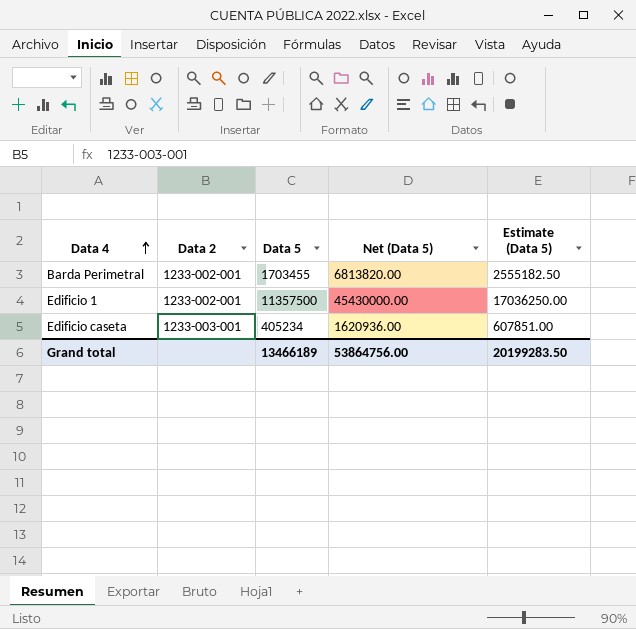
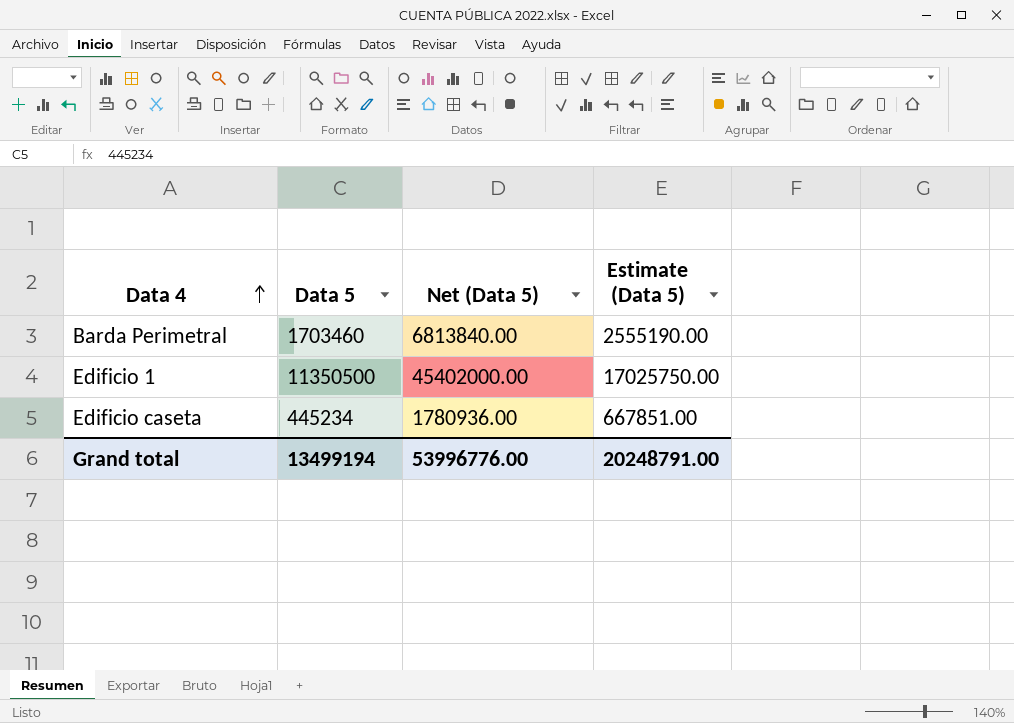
column Data 2 | position: 2 -> none
Barda Perimetral | Data 5: 1703455 -> 1703460
Barda Perimetral | Net (Data 5): 6813820.00 -> 6813840.00
Barda Perimetral | Estimate (Data 5): 2555182.50 -> 2555190.00
Edificio 1 | Data 5: 11357500 -> 11350500
Edificio 1 | Net (Data 5): 45430000.00 -> 45402000.00
Edificio 1 | Estimate (Data 5): 17036250.00 -> 17025750.00
Edificio caseta | Data 5: 405234 -> 445234
Edificio caseta | Net (Data 5): 1620936.00 -> 1780936.00
Edificio caseta | Estimate (Data 5): 607851.00 -> 667851.00
Grand total | Data 5: 13466189 -> 13499194
Grand total | Net (Data 5): 53864756.00 -> 53996776.00
Grand total | Estimate (Data 5): 20199283.50 -> 20248791.00

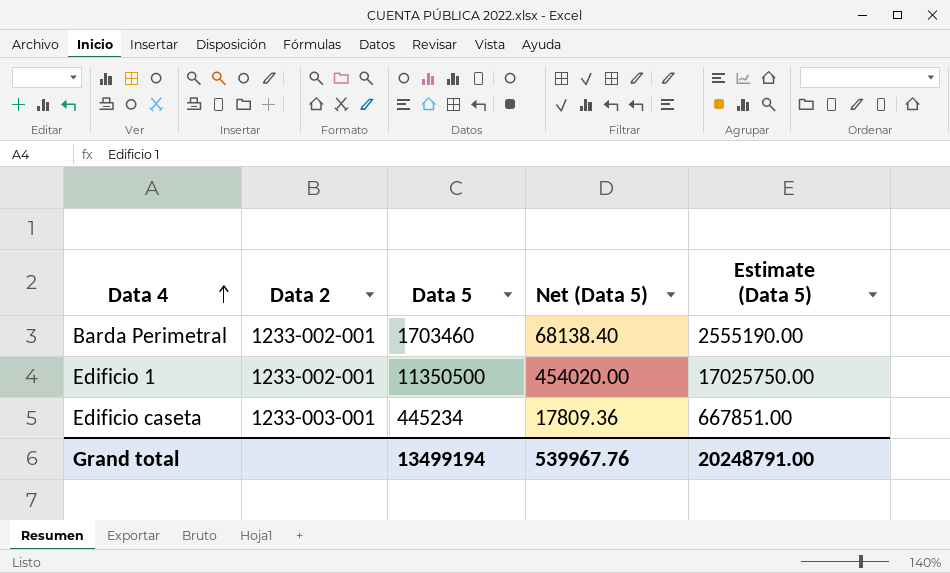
column Data 2 | position: none -> 2
column Net (Data 5) | formula: [Data 5] * 4 -> [Data 5] * 0.04
Grand total | Net (Data 5): 53996776.00 -> 539967.76

